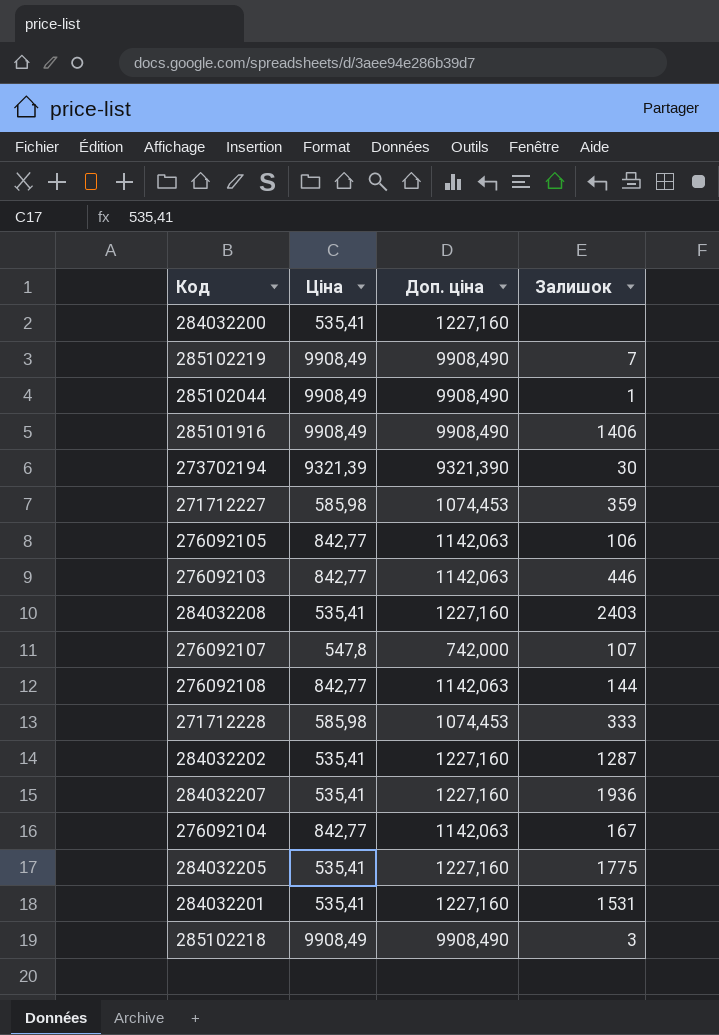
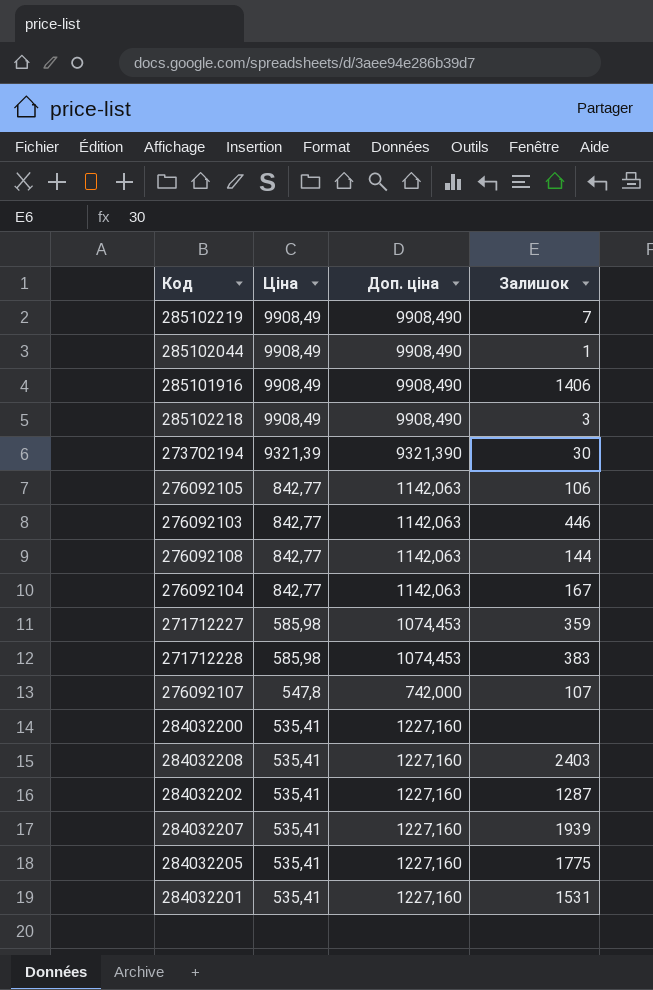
row order: none -> Ціна descending
271712228 | Залишок: 333 -> 383
284032207 | Залишок: 1936 -> 1939

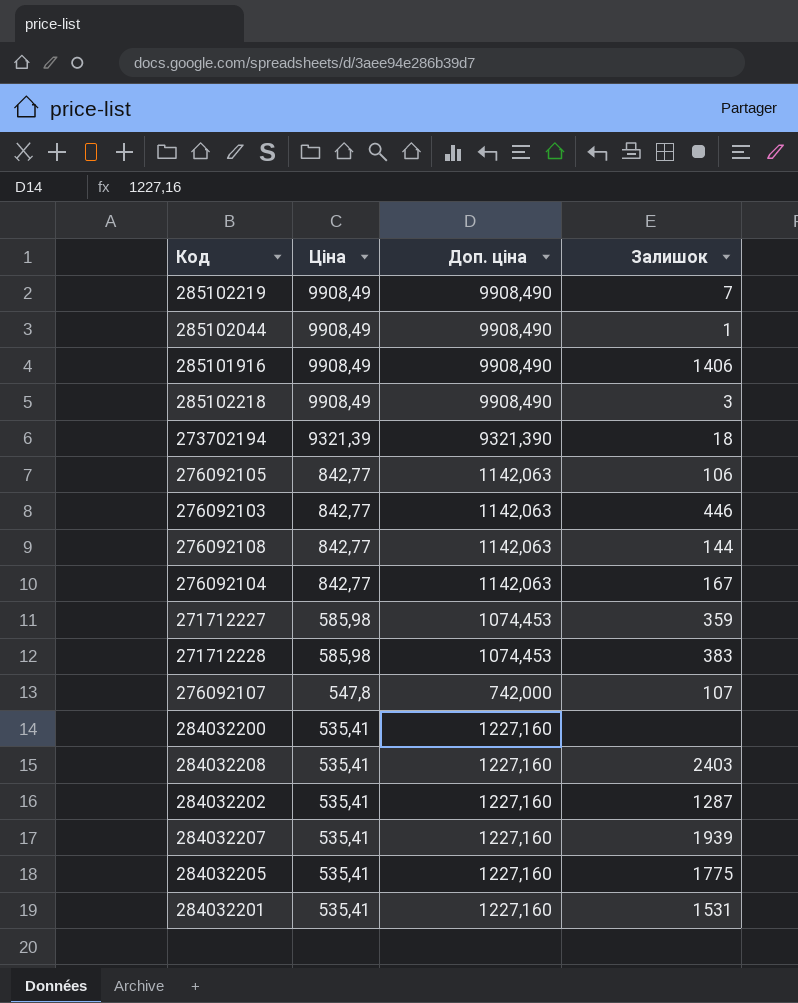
273702194 | Залишок: 30 -> 18

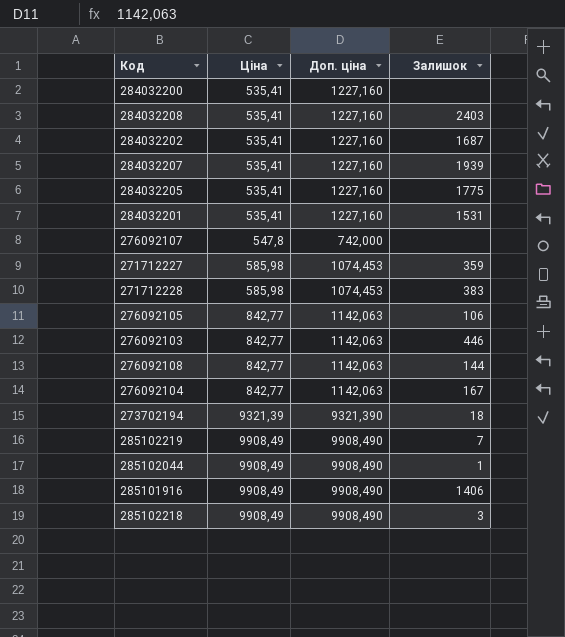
row order: Ціна descending -> Ціна ascending
284032202 | Залишок: 1287 -> 1687
276092107 | Залишок: 107 -> none

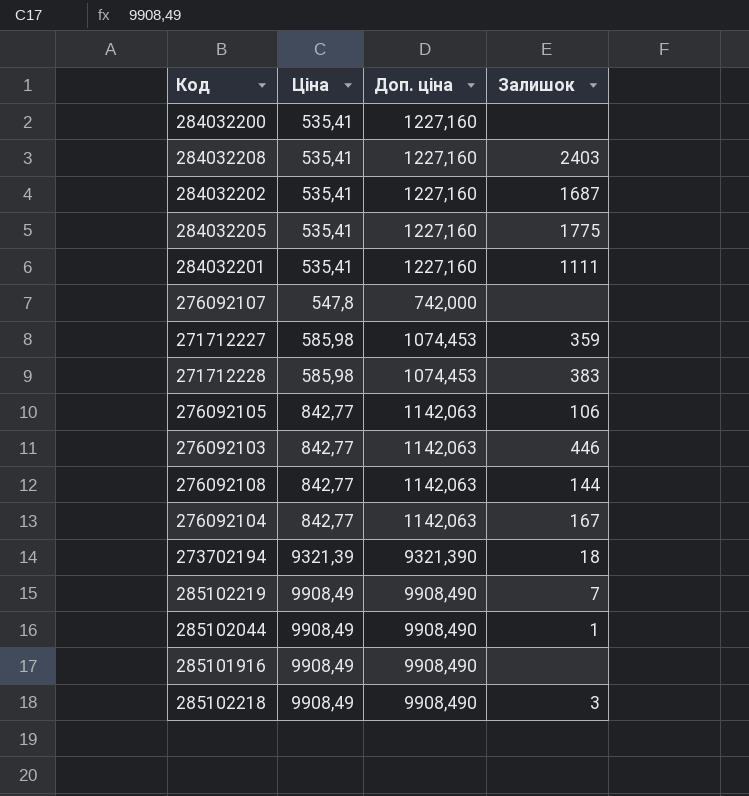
row 284032207: 535,41 | 1227,160 | 1939 -> none
284032201 | Залишок: 1531 -> 1111
285101916 | Залишок: 1406 -> none

